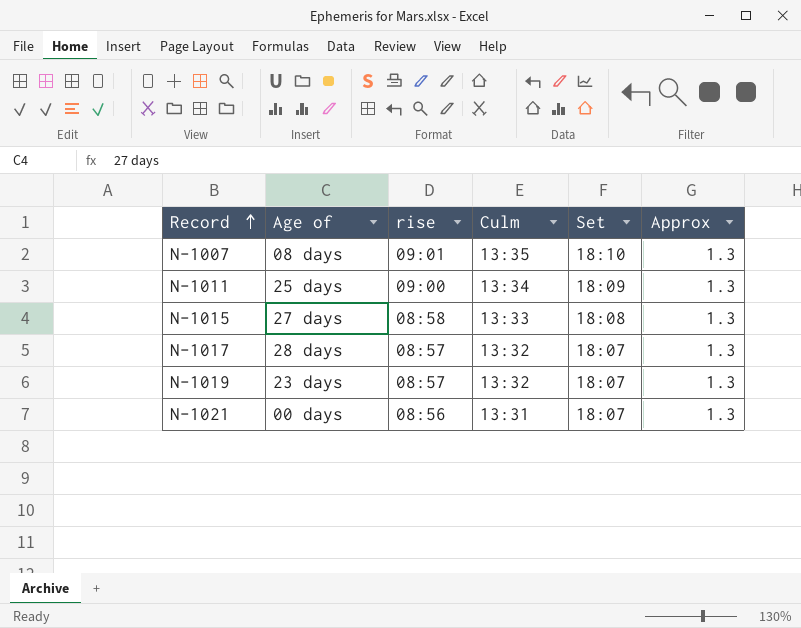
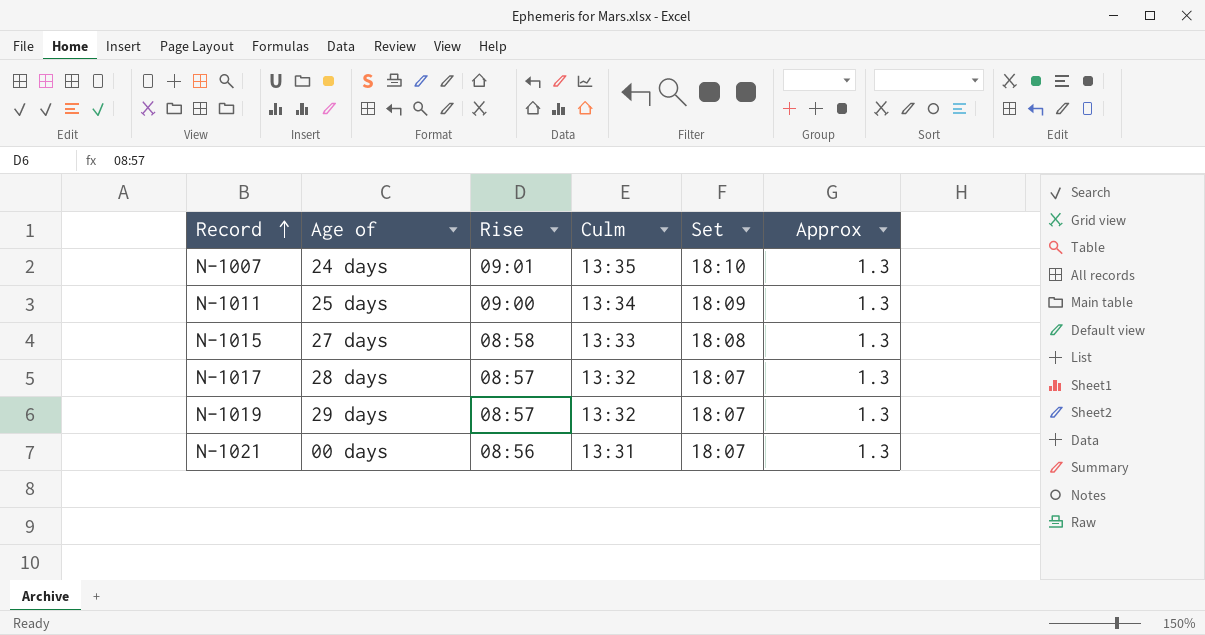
column name: rise -> Rise
N-1007 | Age of: 08 days -> 24 days
N-1019 | Age of: 23 days -> 29 days

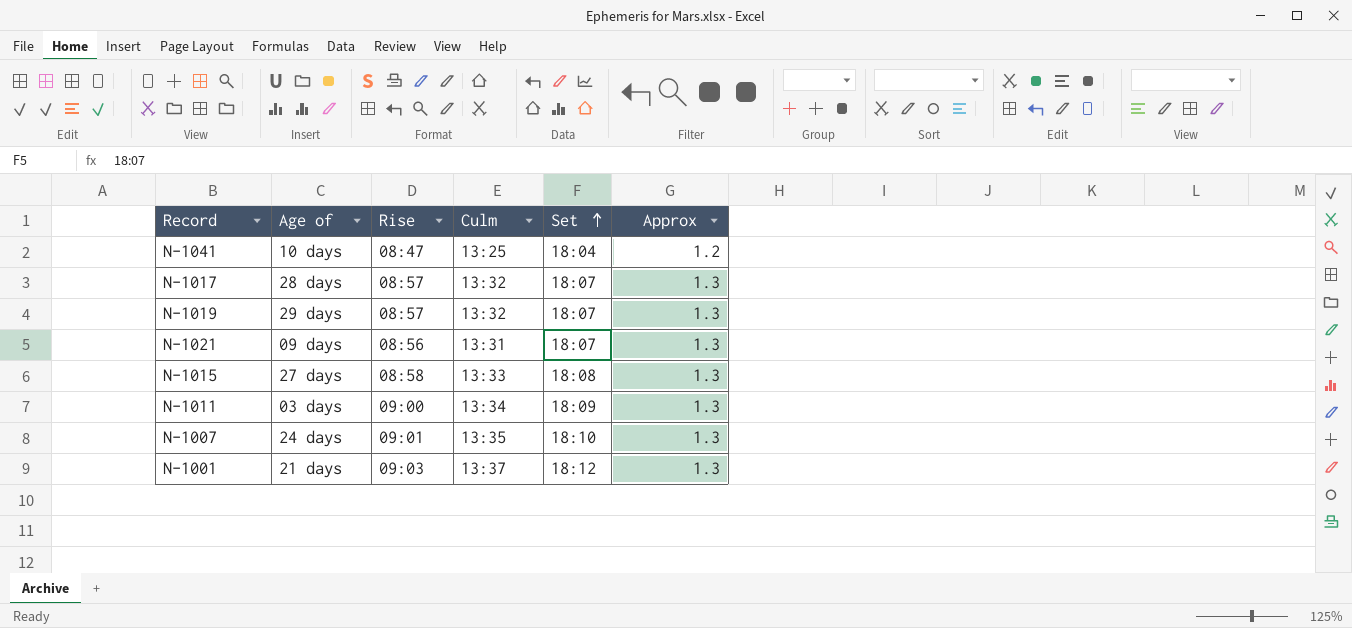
row order: Record ascending -> Set ascending
row N-1041: none -> 10 days | 08:47 | 13:25 | 18:04 | 1.2
N-1021 | Age of: 00 days -> 09 days
N-1011 | Age of: 25 days -> 03 days
row N-1001: none -> 21 days | 09:03 | 13:37 | 18:12 | 1.3

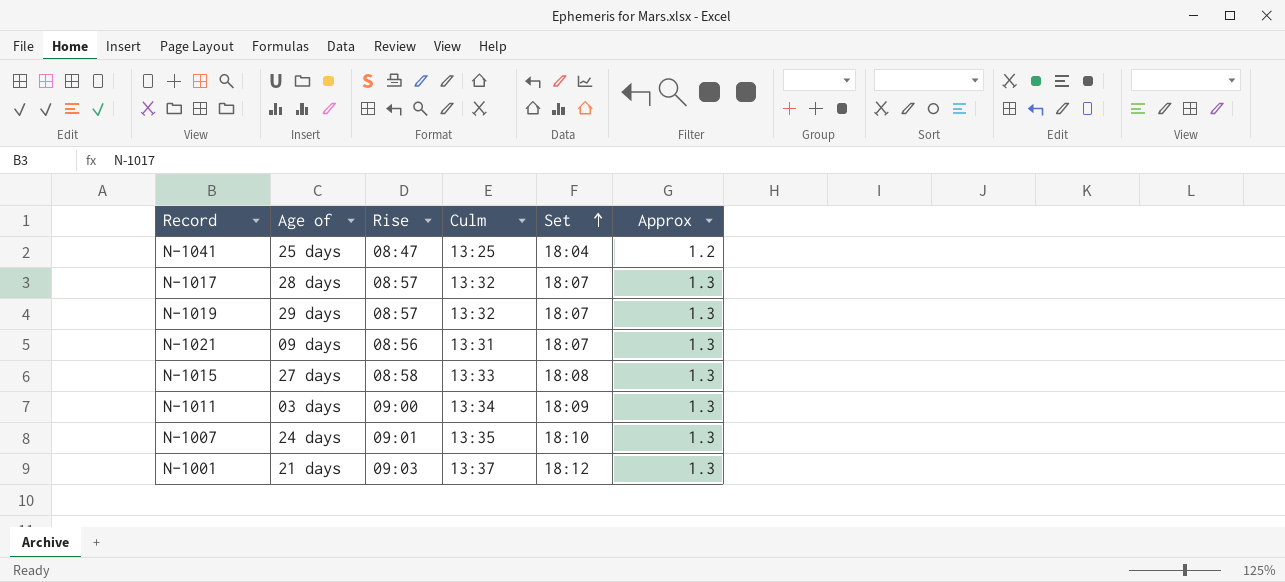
N-1041 | Age of: 10 days -> 25 days

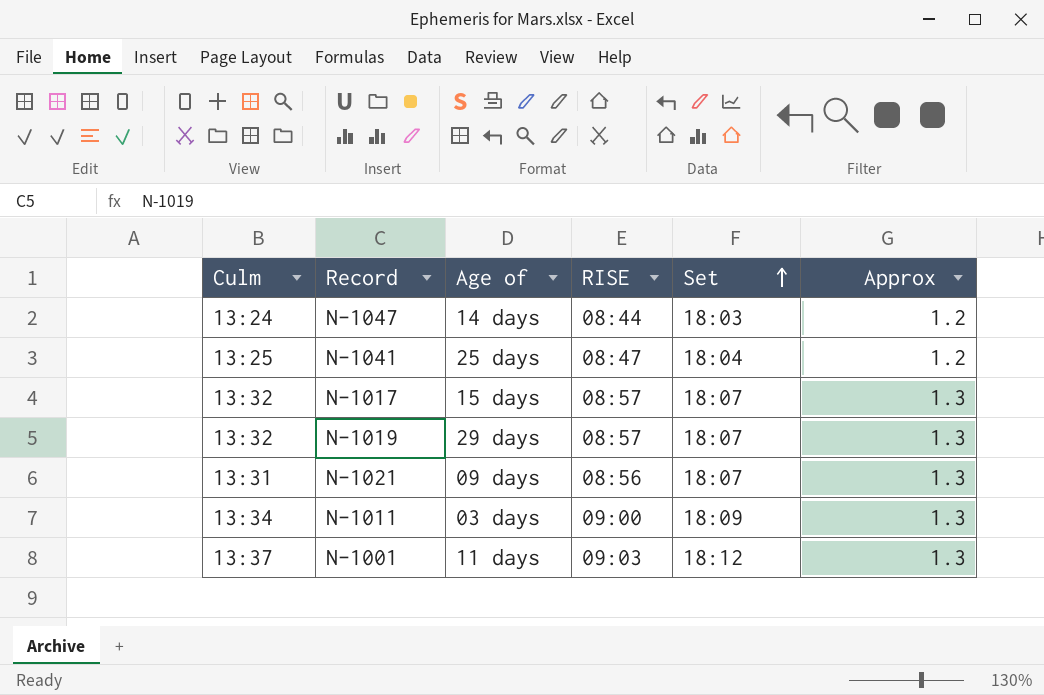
column Culm | position: 4 -> 1
column name: Rise -> RISE
row N-1015: 27 days | 08:58 | 13:33 | 18:08 | 1.3 -> none
row N-1007: 24 days | 09:01 | 13:35 | 18:10 | 1.3 -> none
row N-1047: none -> 13:24 | 14 days | 08:44 | 18:03 | 1.2
N-1017 | Age of: 28 days -> 15 days
N-1001 | Age of: 21 days -> 11 days

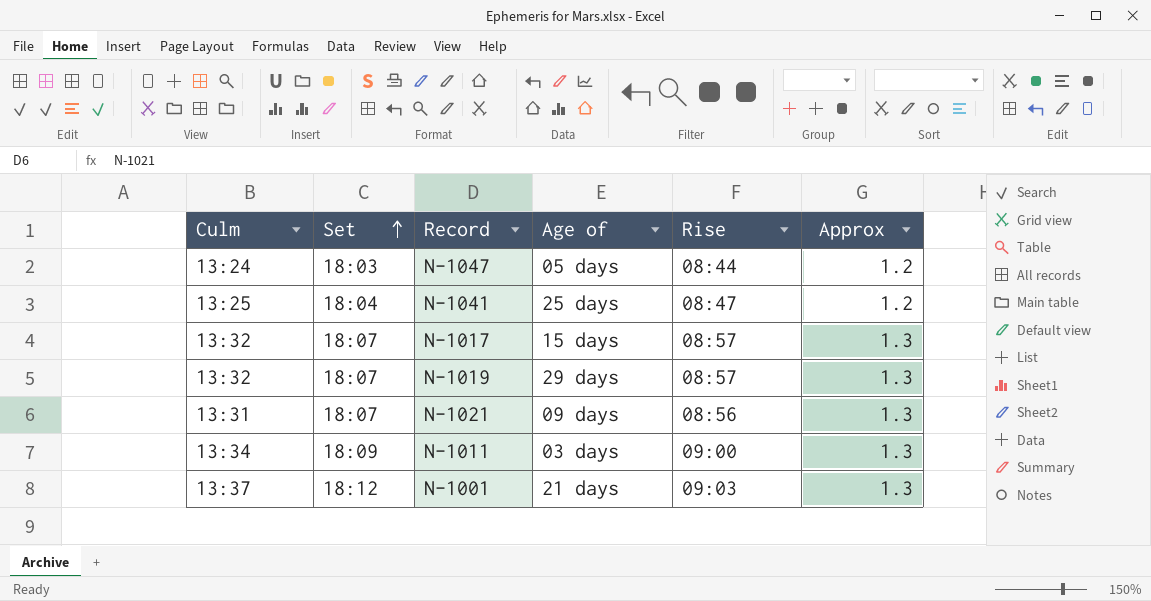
column Set | position: 5 -> 2
column name: RISE -> Rise
N-1047 | Age of: 14 days -> 05 days
N-1001 | Age of: 11 days -> 21 days

